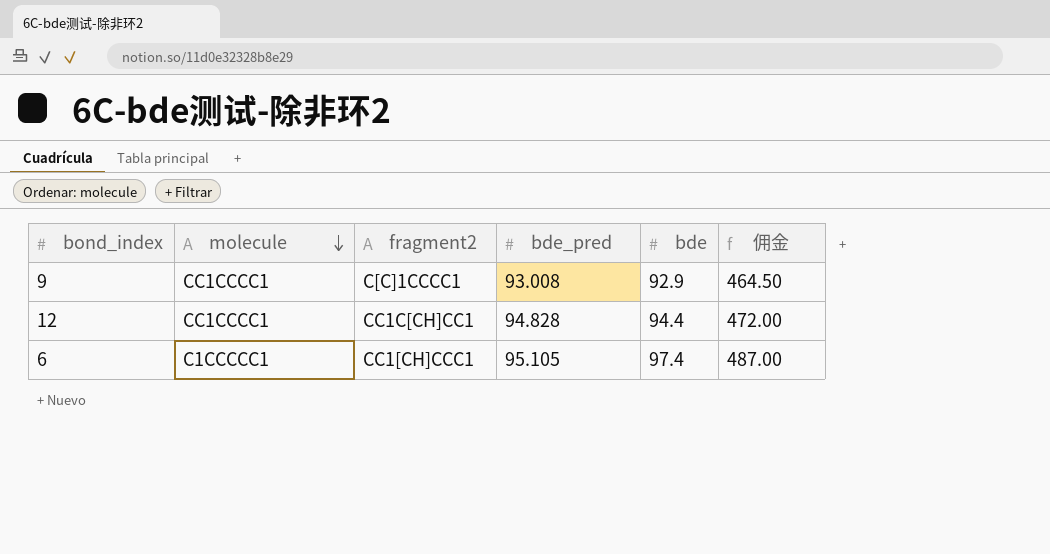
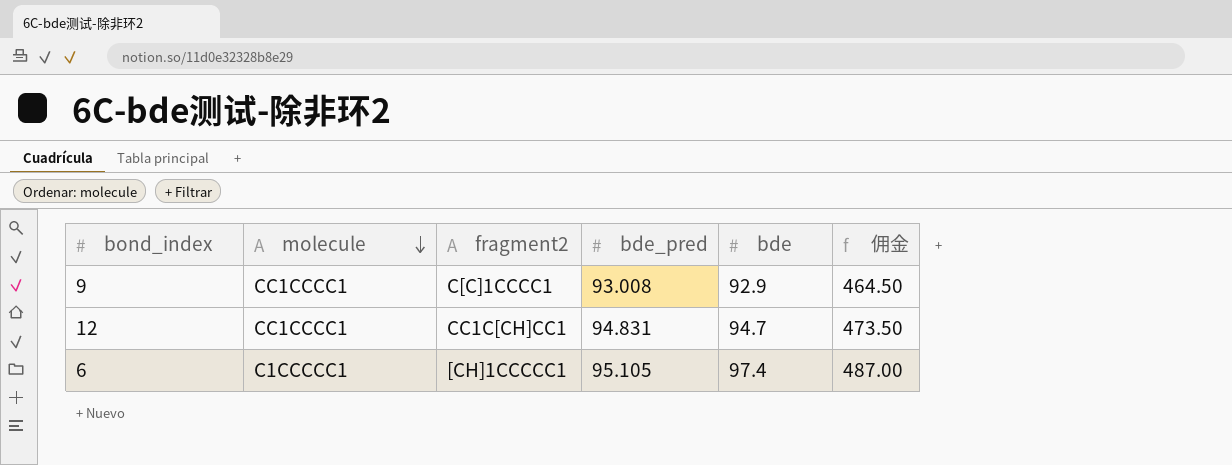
12 | bde_pred: 94.828 -> 94.831
12 | bde: 94.4 -> 94.7
12 | 佣金: 472.00 -> 473.50
6 | fragment2: CC1[CH]CCC1 -> [CH]1CCCCC1

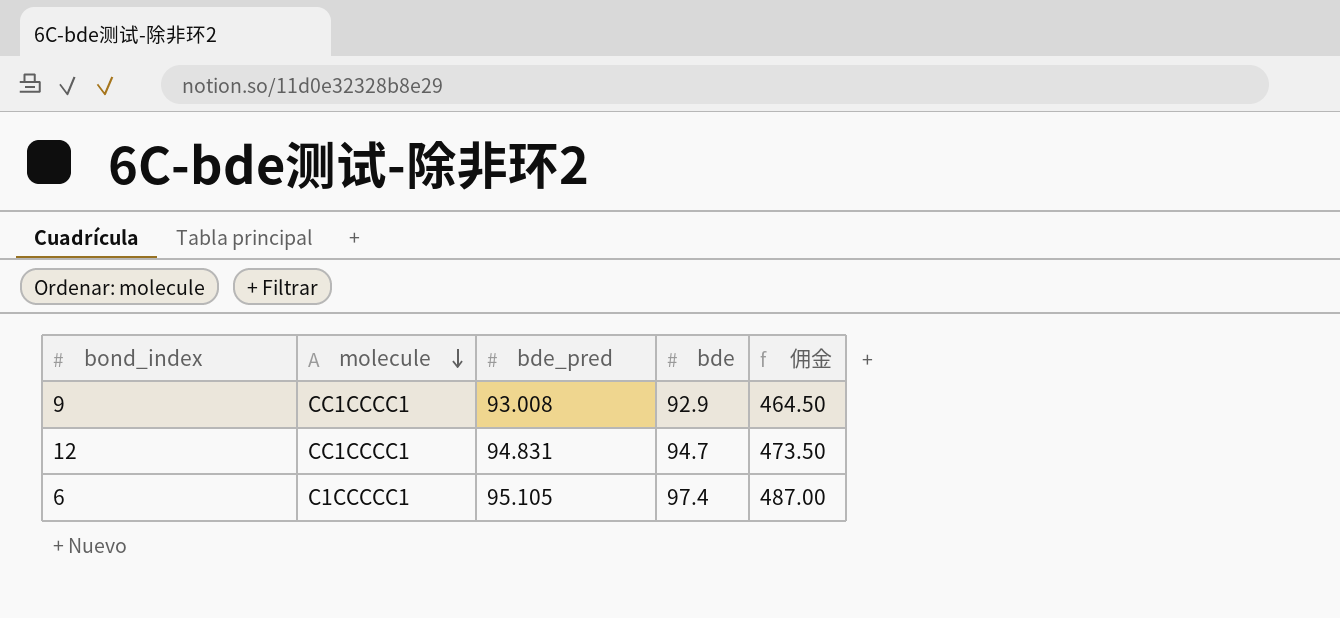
column fragment2 | position: 3 -> none

